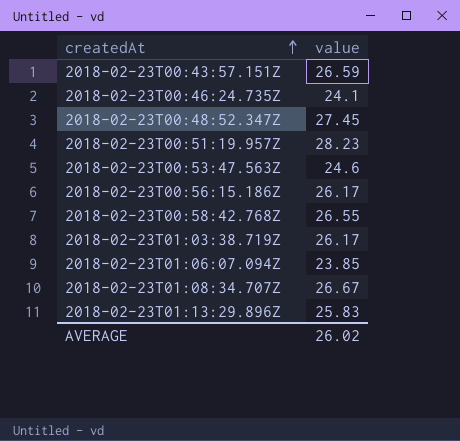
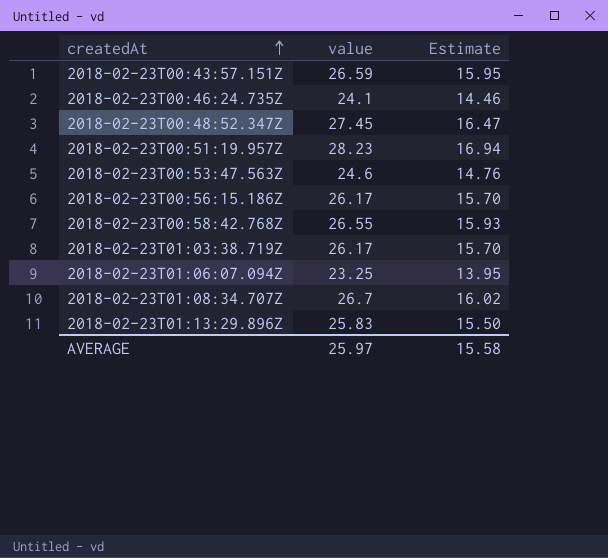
column Estimate | formula: none -> [value] * 0.6
2018-02-23T01:06:07.094Z | value: 23.85 -> 23.25
2018-02-23T01:08:34.707Z | value: 26.67 -> 26.7
AVERAGE | value: 26.02 -> 25.97

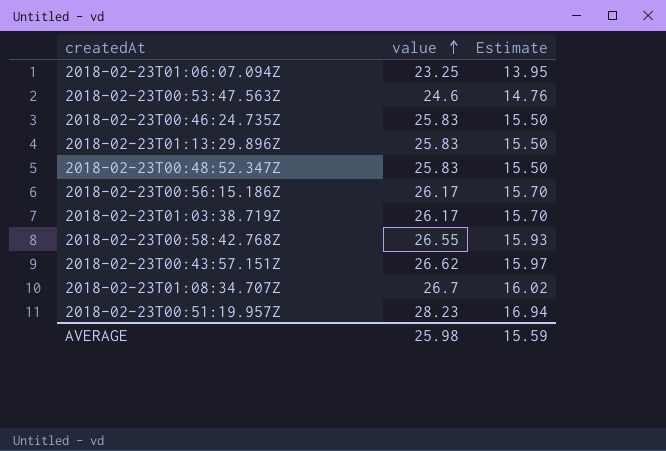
row order: createdAt ascending -> value ascending
2018-02-23T00:46:24.735Z | value: 24.1 -> 25.83
2018-02-23T00:46:24.735Z | Estimate: 14.46 -> 15.50
2018-02-23T00:48:52.347Z | value: 27.45 -> 25.83
2018-02-23T00:48:52.347Z | Estimate: 16.47 -> 15.50
2018-02-23T00:43:57.151Z | value: 26.59 -> 26.62
2018-02-23T00:43:57.151Z | Estimate: 15.95 -> 15.97
AVERAGE | value: 25.97 -> 25.98
AVERAGE | Estimate: 15.58 -> 15.59

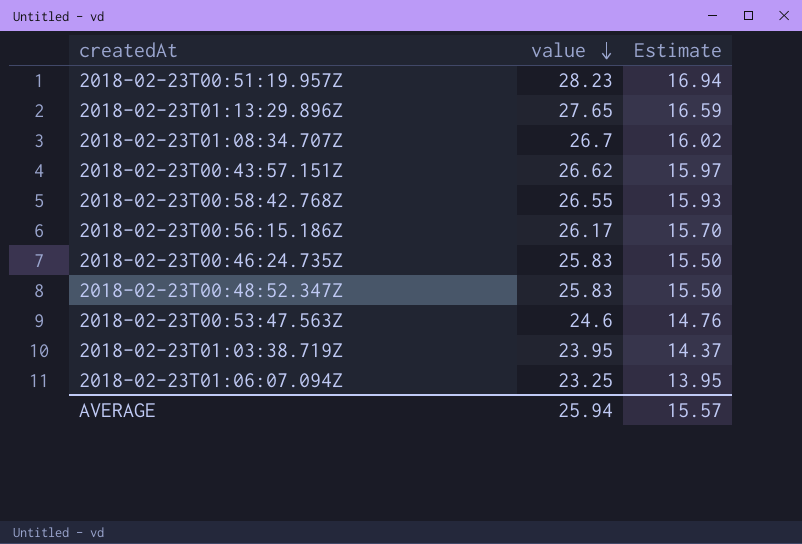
row order: value ascending -> value descending
2018-02-23T01:13:29.896Z | value: 25.83 -> 27.65
2018-02-23T01:13:29.896Z | Estimate: 15.50 -> 16.59
2018-02-23T01:03:38.719Z | value: 26.17 -> 23.95
2018-02-23T01:03:38.719Z | Estimate: 15.70 -> 14.37
AVERAGE | value: 25.98 -> 25.94
AVERAGE | Estimate: 15.59 -> 15.57

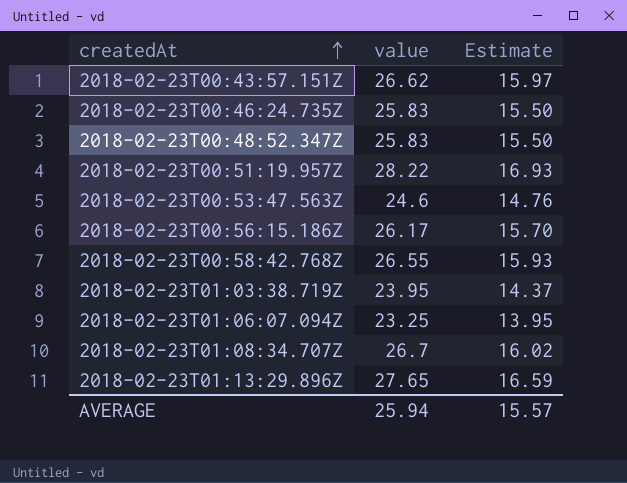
row order: value descending -> createdAt ascending
2018-02-23T00:51:19.957Z | value: 28.23 -> 28.22
2018-02-23T00:51:19.957Z | Estimate: 16.94 -> 16.93

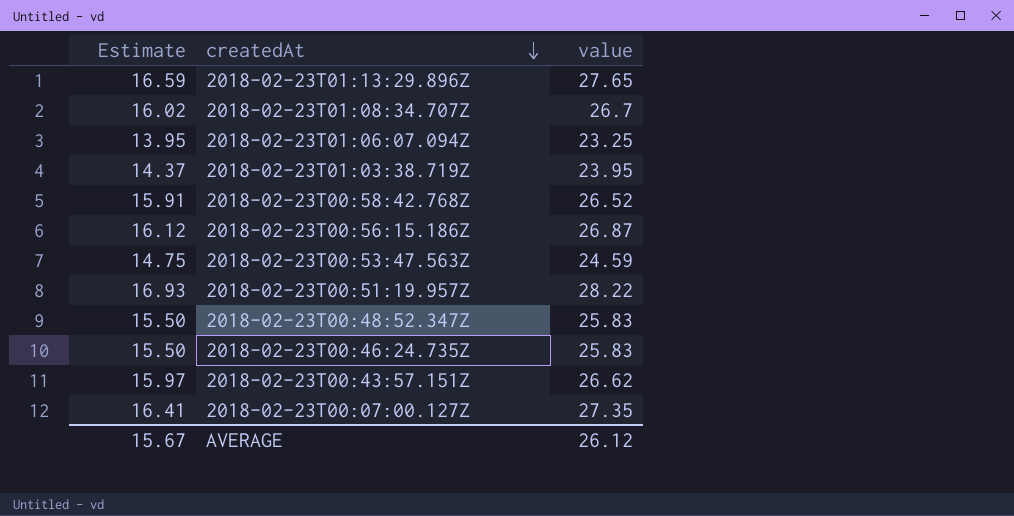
row order: createdAt ascending -> createdAt descending
column Estimate | position: 3 -> 1
2018-02-23T00:58:42.768Z | Estimate: 15.93 -> 15.91
2018-02-23T00:58:42.768Z | value: 26.55 -> 26.52
2018-02-23T00:56:15.186Z | Estimate: 15.70 -> 16.12
2018-02-23T00:56:15.186Z | value: 26.17 -> 26.87
2018-02-23T00:53:47.563Z | Estimate: 14.76 -> 14.75
2018-02-23T00:53:47.563Z | value: 24.6 -> 24.59
row 2018-02-23T00:07:00.127Z: none -> 16.41 | 27.35
AVERAGE | Estimate: 15.57 -> 15.67
AVERAGE | value: 25.94 -> 26.12

